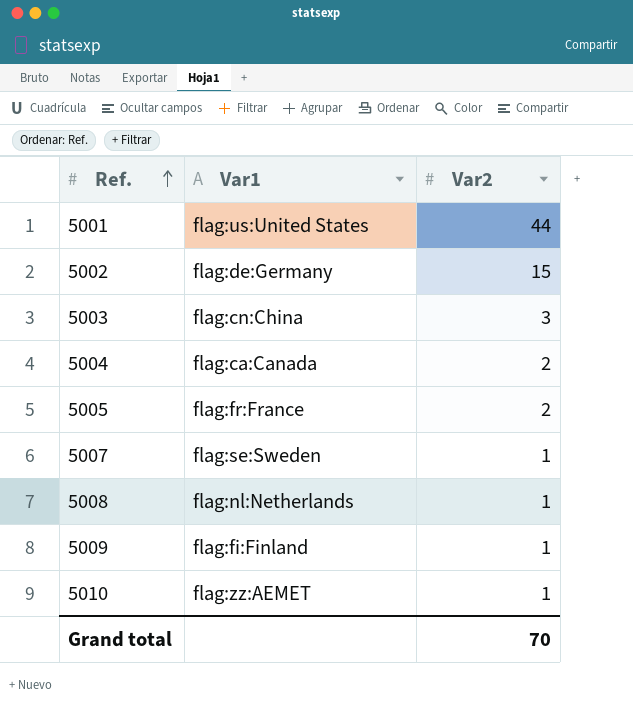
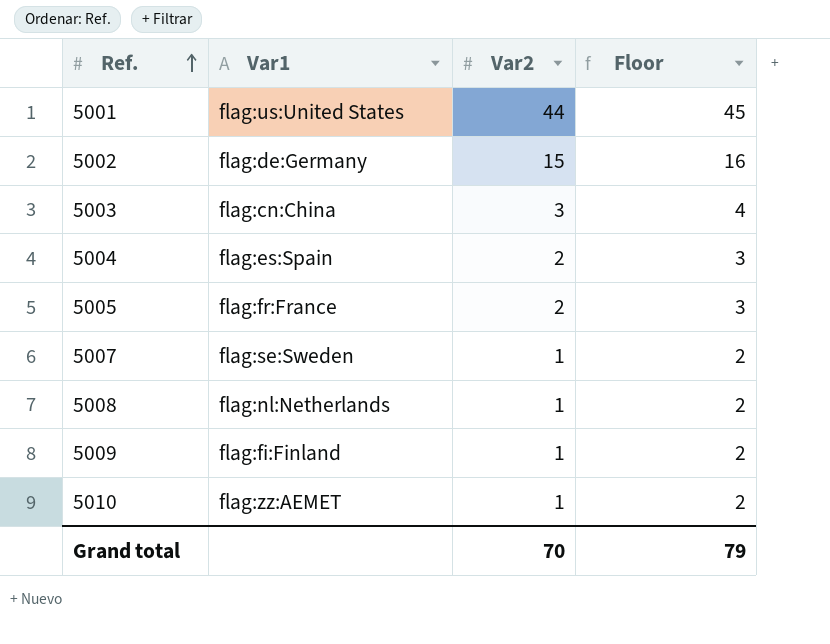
column Floor | formula: none -> [Var2] + 1
5004 | Var1: flag:ca:Canada -> flag:es:Spain

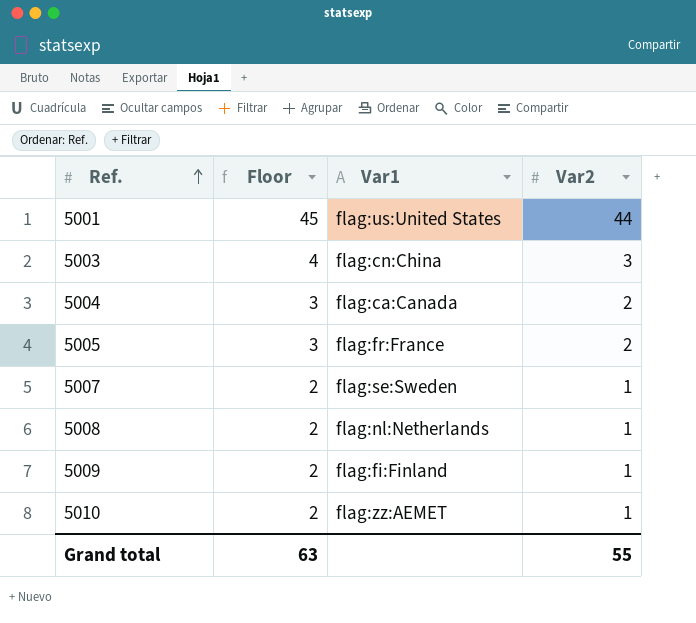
column Floor | position: 4 -> 2
row 5002: flag:de:Germany | 15 | 16 -> none
5004 | Var1: flag:es:Spain -> flag:ca:Canada
Grand total | Floor: 79 -> 63
Grand total | Var2: 70 -> 55

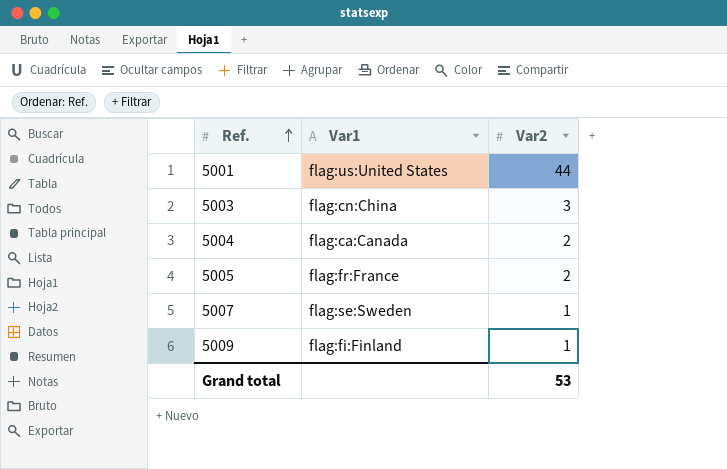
column Floor | formula: [Var2] + 1 -> none
row 5008: 2 | flag:nl:Netherlands | 1 -> none
row 5010: 2 | flag:zz:AEMET | 1 -> none
Grand total | Var2: 55 -> 53

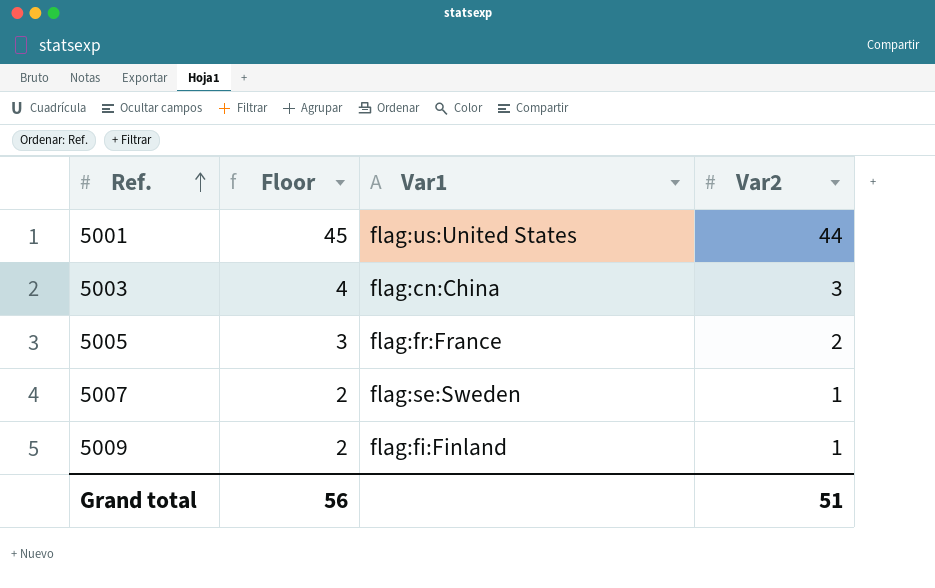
column Floor | formula: none -> [Var2] + 1
row 5004: flag:ca:Canada | 2 -> none
Grand total | Var2: 53 -> 51

